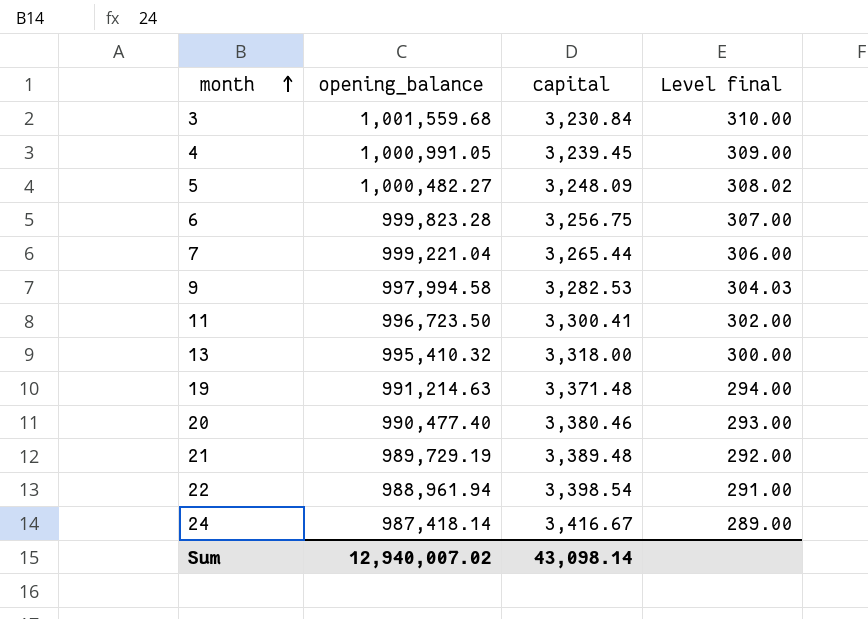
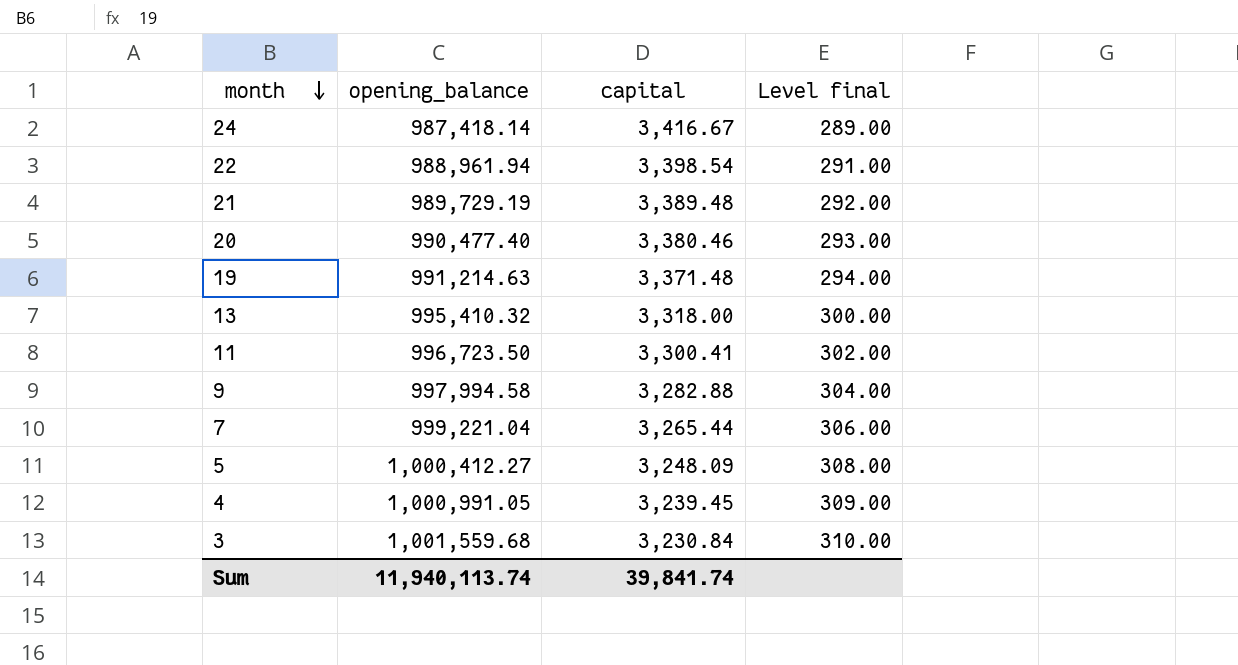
row order: month ascending -> month descending
row 6: 999,823.28 | 3,256.75 | 307.00 -> none
9 | capital: 3,282.53 -> 3,282.88
9 | Level final: 304.03 -> 304.00
5 | opening_balance: 1,000,482.27 -> 1,000,412.27
5 | Level final: 308.02 -> 308.00
Sum | opening_balance: 12,940,007.02 -> 11,940,113.74
Sum | capital: 43,098.14 -> 39,841.74

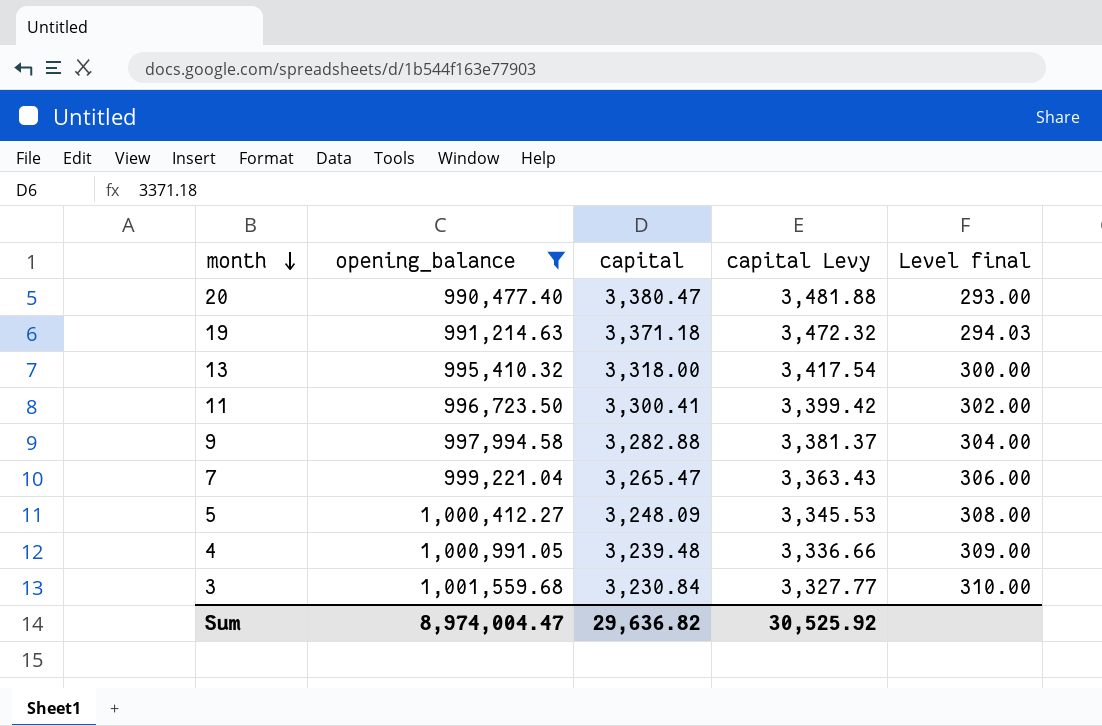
filter: none -> opening_balance >= 990,477.40
column capital Levy | formula: none -> [capital] * 1.03
20 | capital: 3,380.46 -> 3,380.47
19 | capital: 3,371.48 -> 3,371.18
19 | Level final: 294.00 -> 294.03
7 | capital: 3,265.44 -> 3,265.47
4 | capital: 3,239.45 -> 3,239.48
Sum | opening_balance: 11,940,113.74 -> 8,974,004.47
Sum | capital: 39,841.74 -> 29,636.82

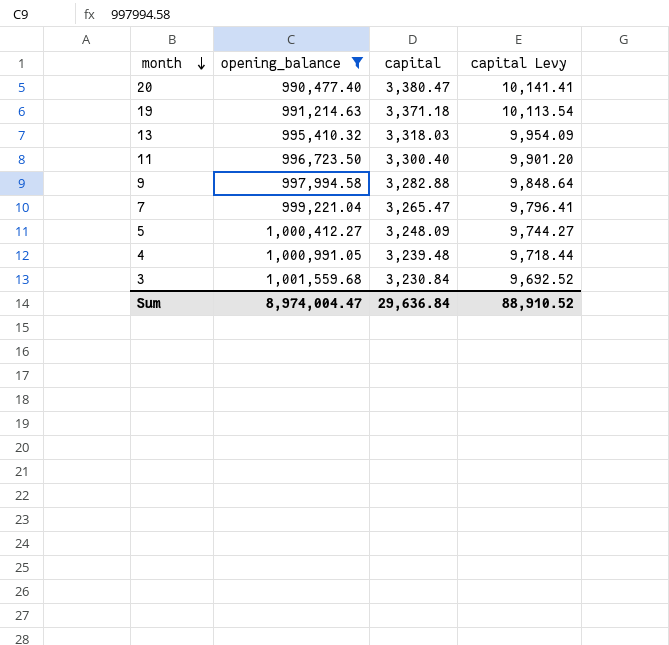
column Level final | formula: [opening_balance] / [capital] -> none
column capital Levy | formula: [capital] * 1.03 -> [capital] * 3
13 | capital: 3,318.00 -> 3,318.03
11 | capital: 3,300.41 -> 3,300.40
Sum | capital: 29,636.82 -> 29,636.84
Sum | capital Levy: 30,525.92 -> 88,910.52

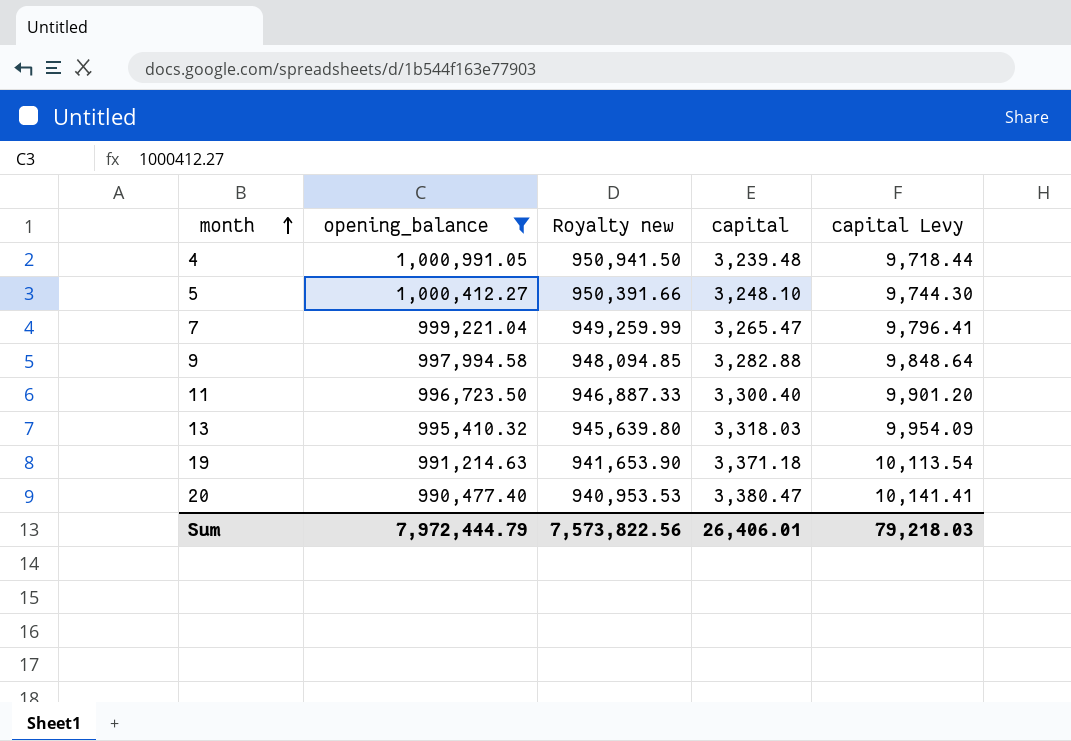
row order: month descending -> month ascending
column Royalty new | formula: none -> [opening_balance] * 0.95
row 3: 1,001,559.68 | 3,230.84 | 9,692.52 -> none
5 | capital: 3,248.09 -> 3,248.10
5 | capital Levy: 9,744.27 -> 9,744.30
Sum | opening_balance: 8,974,004.47 -> 7,972,444.79
Sum | capital: 29,636.84 -> 26,406.01
Sum | capital Levy: 88,910.52 -> 79,218.03

